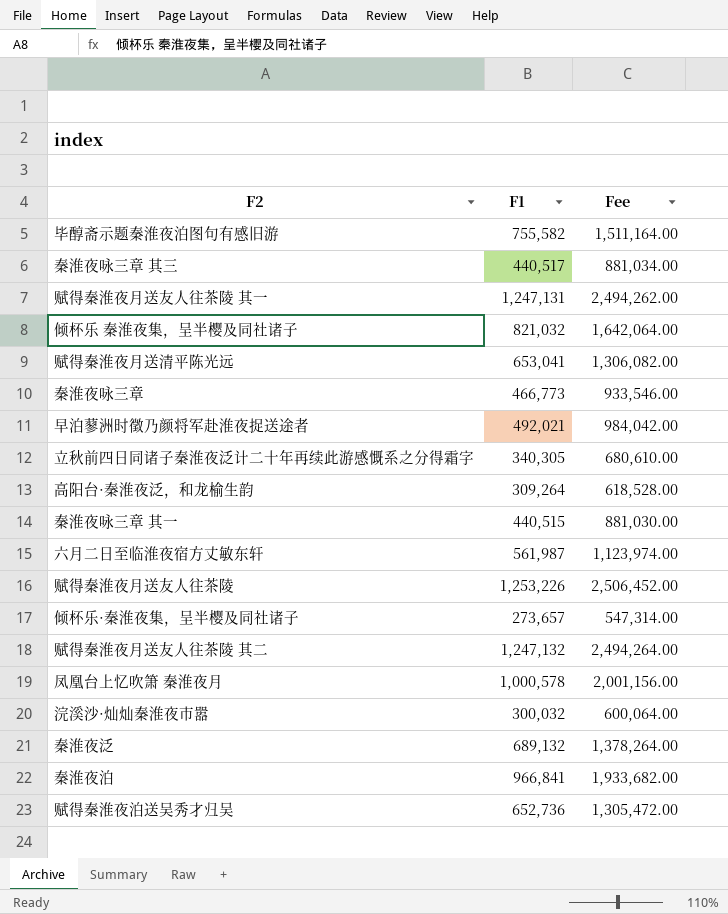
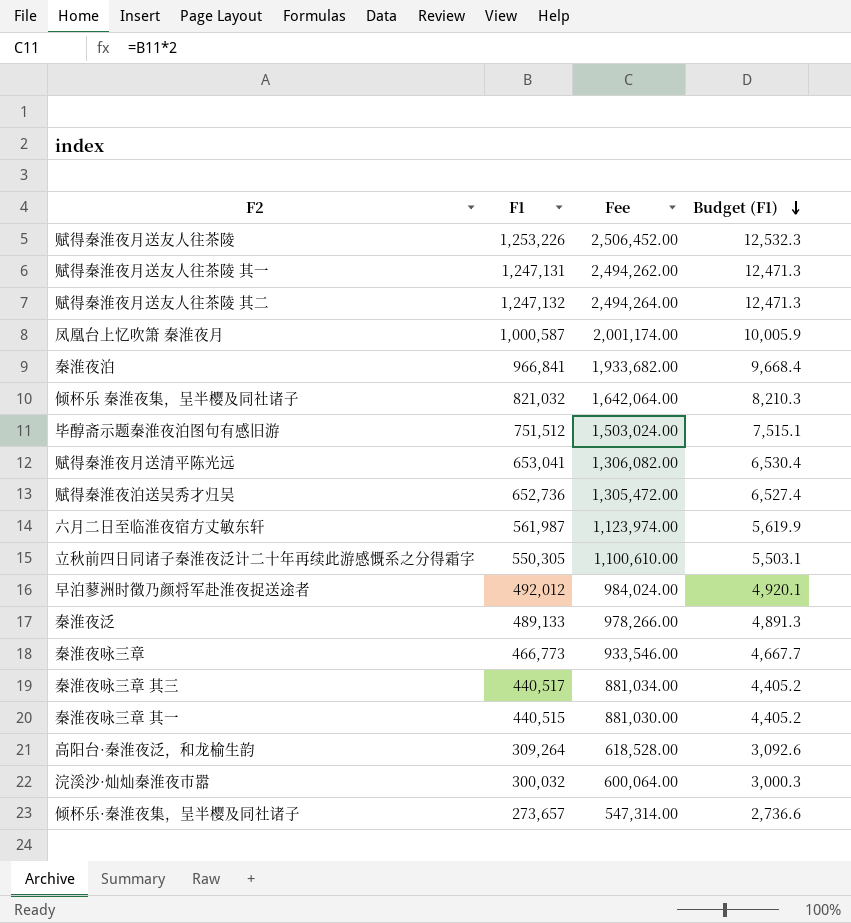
row order: none -> Budget (F1) descending
column Budget (F1) | formula: none -> [F1] * 0.01
凤凰台上忆吹箫 秦淮夜月 | F1: 1,000,578 -> 1,000,587
凤凰台上忆吹箫 秦淮夜月 | Fee: 2,001,156.00 -> 2,001,174.00
毕醇斋示题秦淮夜泊图句有感旧游 | F1: 755,582 -> 751,512
毕醇斋示题秦淮夜泊图句有感旧游 | Fee: 1,511,164.00 -> 1,503,024.00
立秋前四日同诸子秦淮夜泛计二十年再续此游感慨系之分得霜字 | F1: 340,305 -> 550,305
立秋前四日同诸子秦淮夜泛计二十年再续此游感慨系之分得霜字 | Fee: 680,610.00 -> 1,100,610.00
早泊蓼洲时徵乃颜将军赴淮夜捉送途者 | F1: 492,021 -> 492,012
早泊蓼洲时徵乃颜将军赴淮夜捉送途者 | Fee: 984,042.00 -> 984,024.00
秦淮夜泛 | F1: 689,132 -> 489,133
秦淮夜泛 | Fee: 1,378,264.00 -> 978,266.00

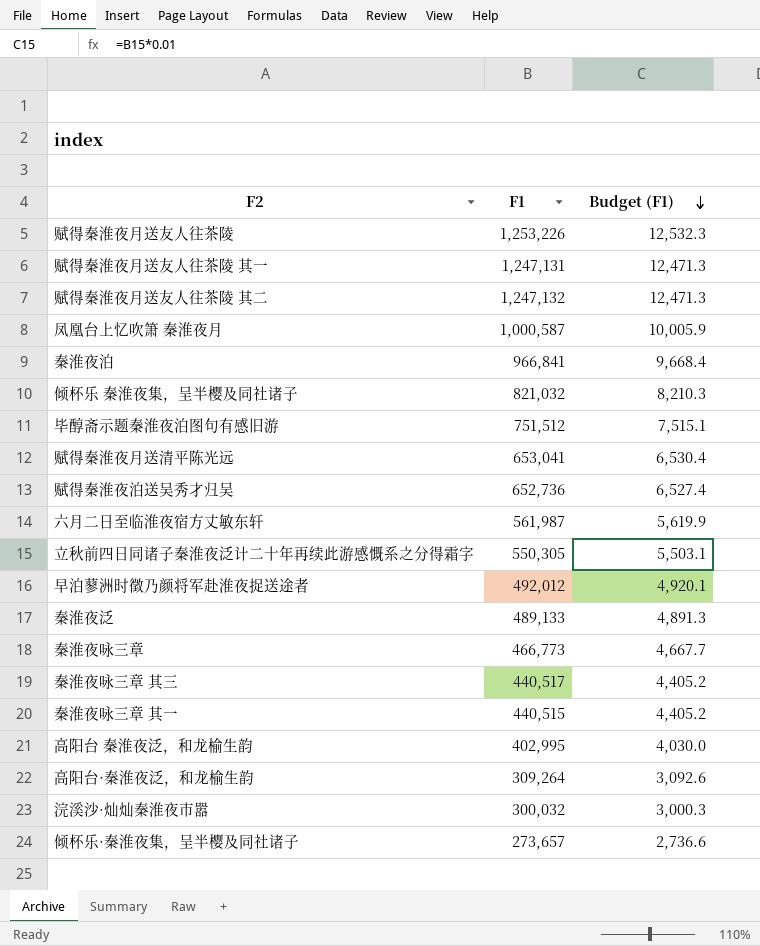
column Fee | formula: [F1] * 2 -> none
row 高阳台 秦淮夜泛，和龙榆生韵: none -> 402,995 | 4,030.0

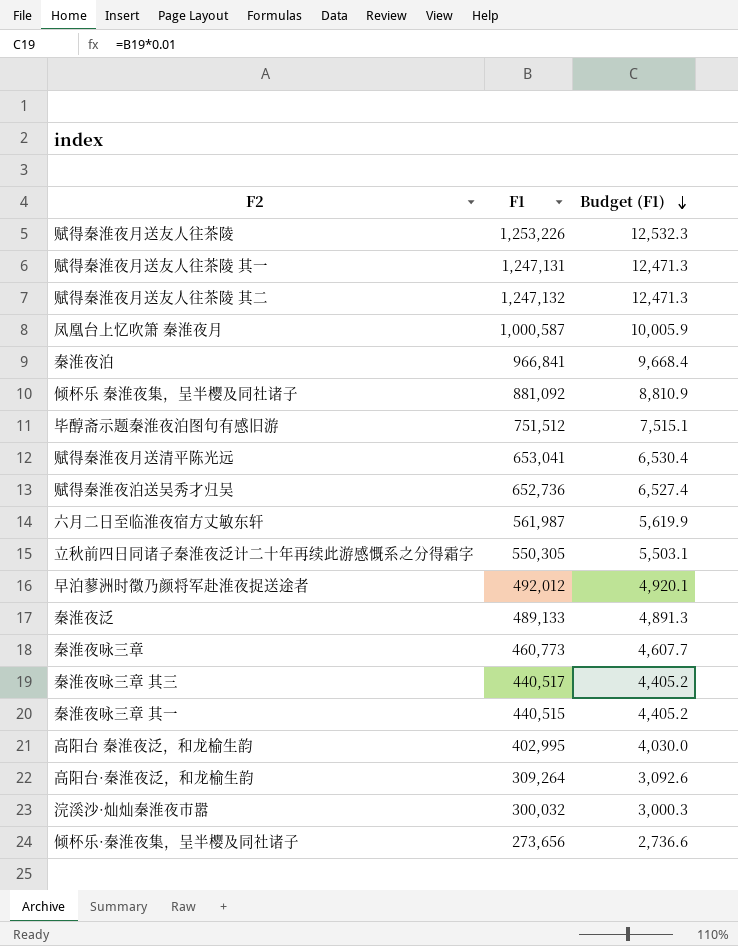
倾杯乐 秦淮夜集，呈半樱及同社诸子 | F1: 821,032 -> 881,092
倾杯乐 秦淮夜集，呈半樱及同社诸子 | Budget (F1): 8,210.3 -> 8,810.9
秦淮夜咏三章 | F1: 466,773 -> 460,773
秦淮夜咏三章 | Budget (F1): 4,667.7 -> 4,607.7
倾杯乐·秦淮夜集，呈半樱及同社诸子 | F1: 273,657 -> 273,656

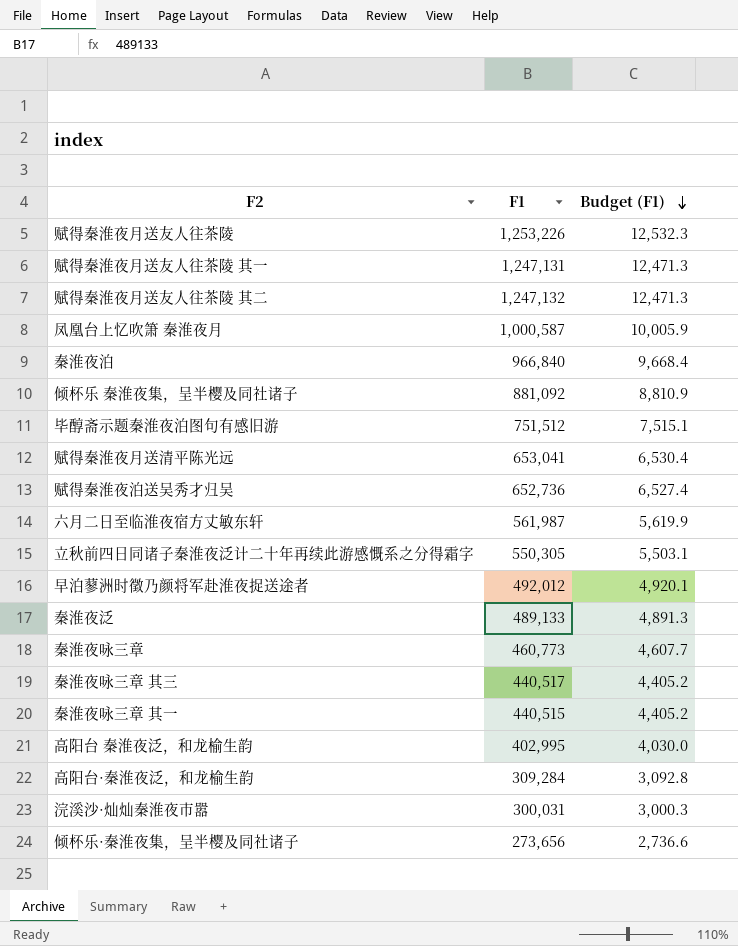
秦淮夜泊 | F1: 966,841 -> 966,840
高阳台·秦淮夜泛，和龙榆生韵 | F1: 309,264 -> 309,284
高阳台·秦淮夜泛，和龙榆生韵 | Budget (F1): 3,092.6 -> 3,092.8
浣溪沙·灿灿秦淮夜市嚣 | F1: 300,032 -> 300,031

